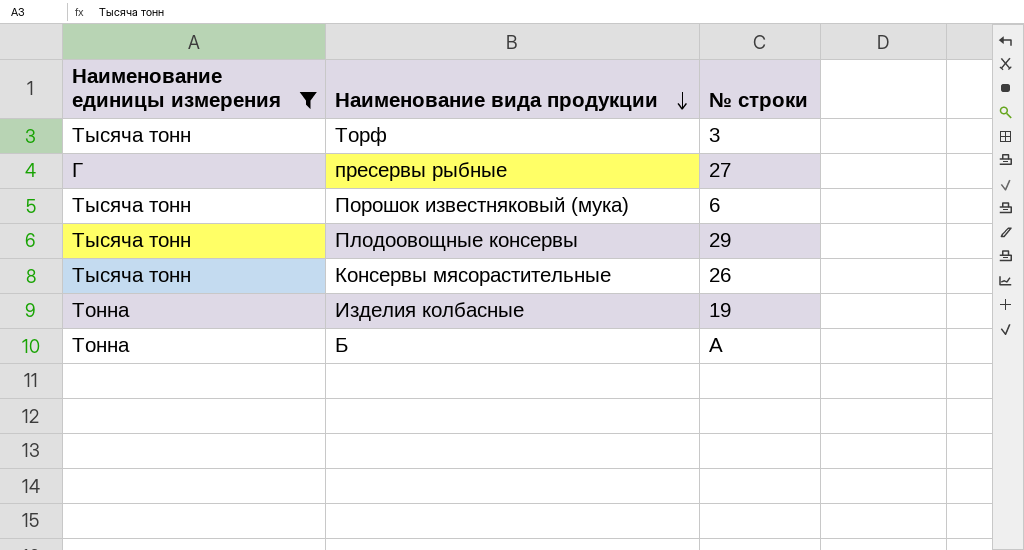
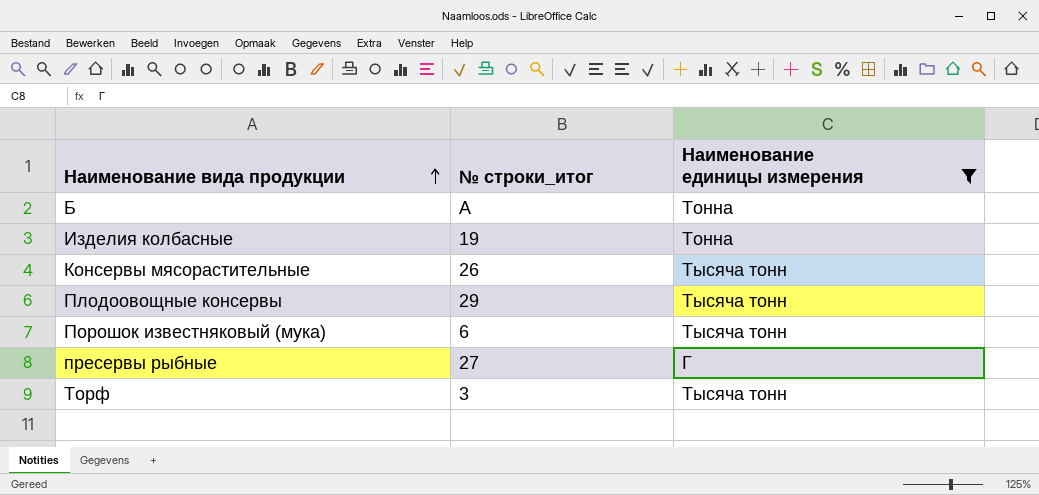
row order: Наименование вида продукции descending -> Наименование вида продукции ascending
column name: № строки -> № строки_итог
column Наименование единицы измерения | position: 1 -> 3

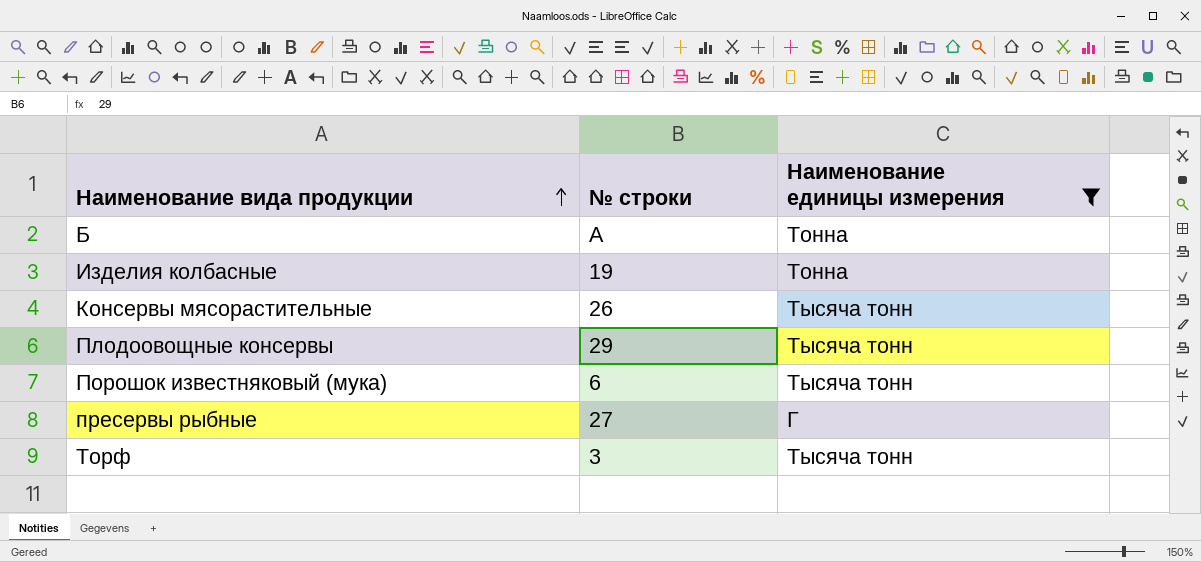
column name: № строки_итог -> № строки

